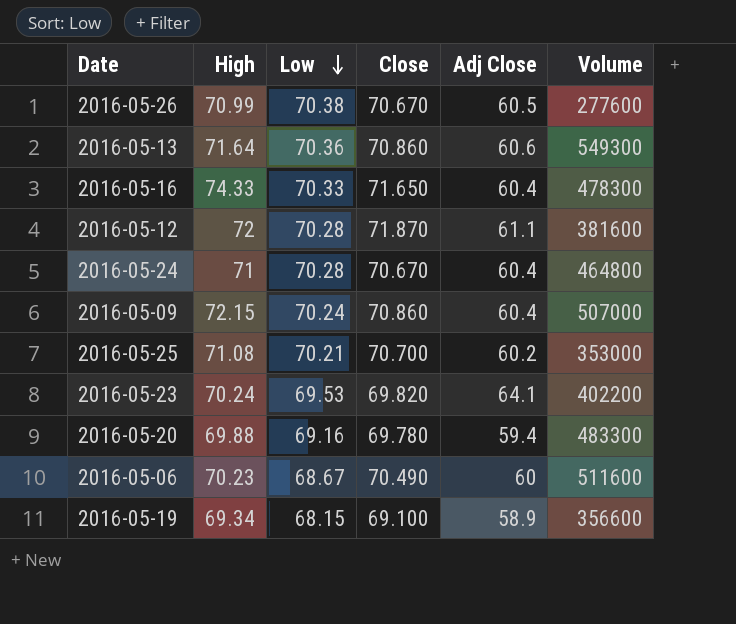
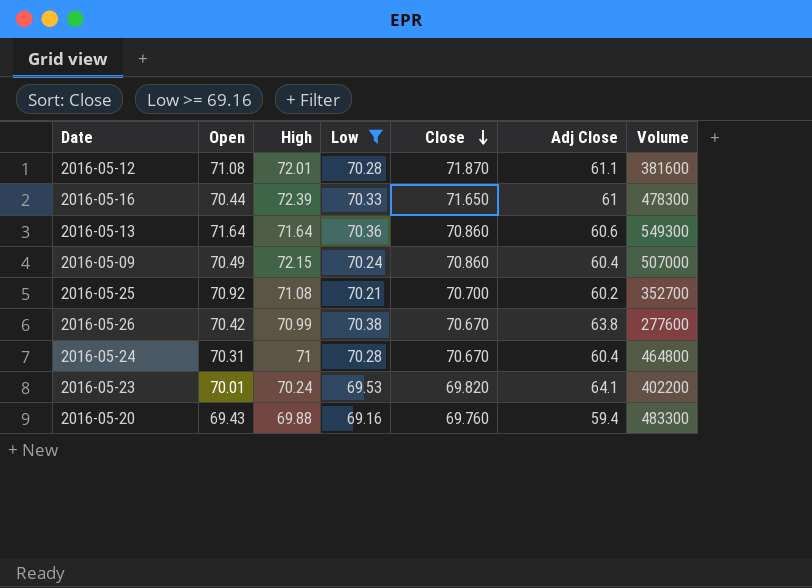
filter: none -> Low >= 69.16
row order: Low descending -> Close descending
column Open | position: none -> 2
2016-05-12 | High: 72 -> 72.01
2016-05-16 | High: 74.33 -> 72.39
2016-05-16 | Adj Close: 60.4 -> 61
2016-05-25 | Volume: 353000 -> 352700
2016-05-26 | Adj Close: 60.5 -> 63.8
2016-05-20 | Close: 69.780 -> 69.760

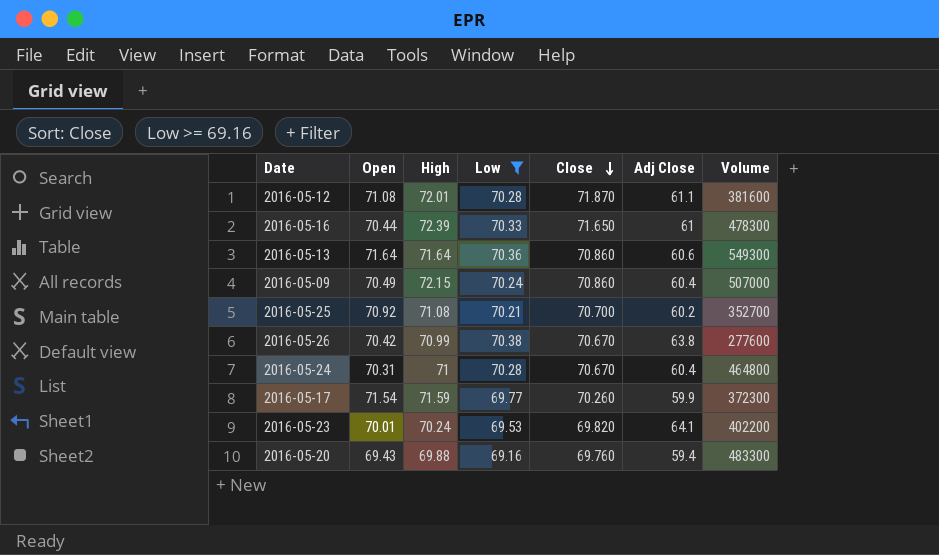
row 2016-05-17: none -> 71.54 | 71.59 | 69.77 | 70.260 | 59.9 | 372300

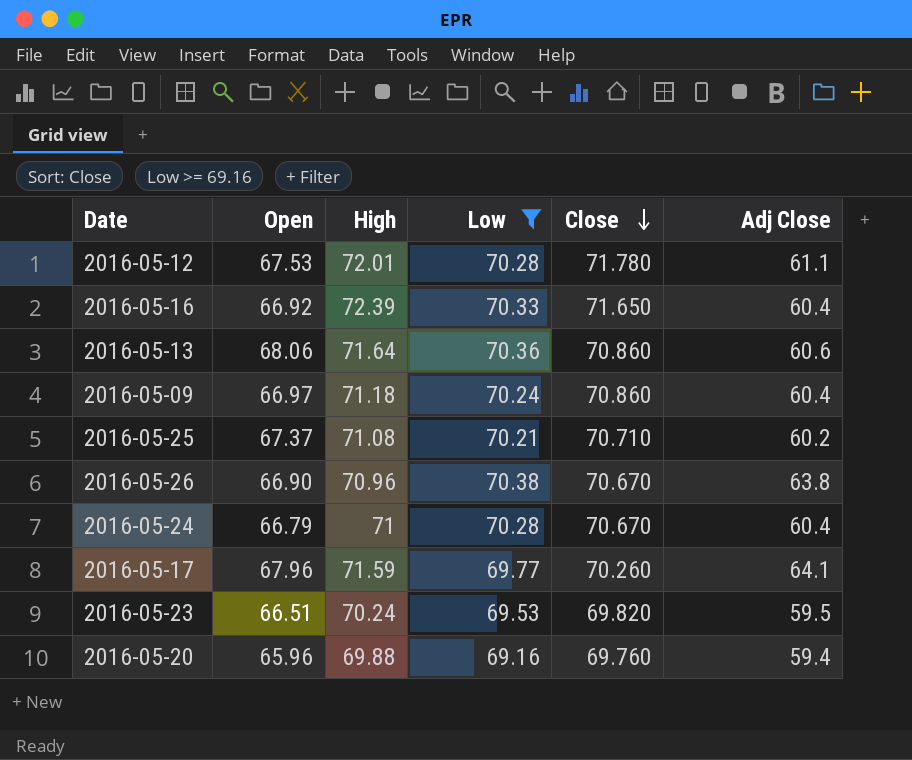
column Volume | position: 7 -> none
2016-05-12 | Open: 71.08 -> 67.53
2016-05-12 | Close: 71.870 -> 71.780
2016-05-16 | Open: 70.44 -> 66.92
2016-05-16 | Adj Close: 61 -> 60.4
2016-05-13 | Open: 71.64 -> 68.06
2016-05-09 | Open: 70.49 -> 66.97
2016-05-09 | High: 72.15 -> 71.18
2016-05-25 | Open: 70.92 -> 67.37
2016-05-25 | Close: 70.700 -> 70.710
2016-05-26 | Open: 70.42 -> 66.90
2016-05-26 | High: 70.99 -> 70.96
2016-05-24 | Open: 70.31 -> 66.79
2016-05-17 | Open: 71.54 -> 67.96
2016-05-17 | Adj Close: 59.9 -> 64.1
2016-05-23 | Open: 70.01 -> 66.51
2016-05-23 | Adj Close: 64.1 -> 59.5
2016-05-20 | Open: 69.43 -> 65.96

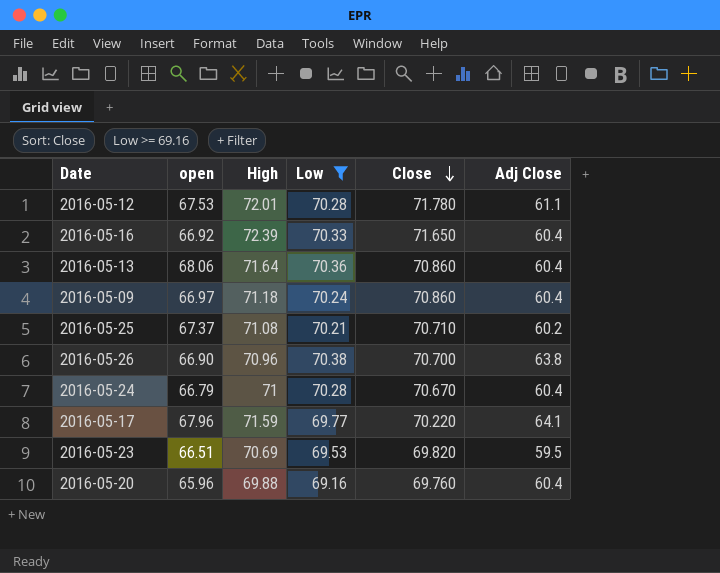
column name: Open -> open
2016-05-13 | Adj Close: 60.6 -> 60.4
2016-05-26 | Close: 70.670 -> 70.700
2016-05-17 | Close: 70.260 -> 70.220
2016-05-23 | High: 70.24 -> 70.69
2016-05-20 | Adj Close: 59.4 -> 60.4

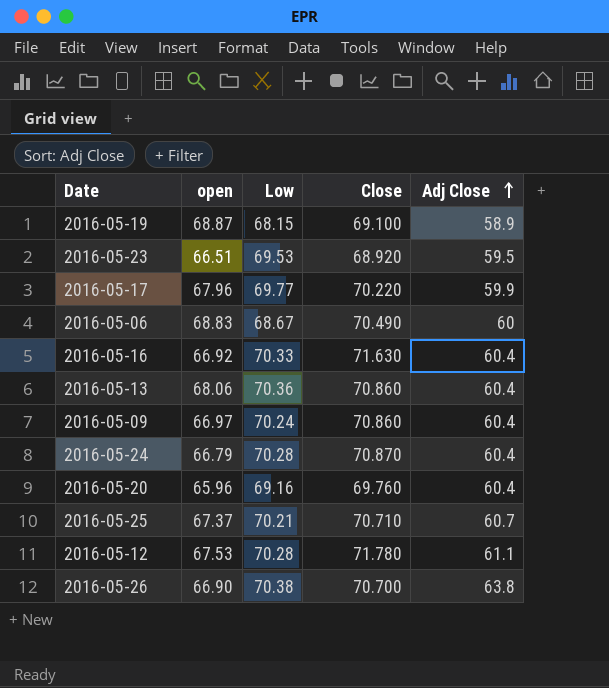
filter: Low >= 69.16 -> none
row order: Close descending -> Adj Close ascending
column High | position: 3 -> none
2016-05-23 | Close: 69.820 -> 68.920
2016-05-17 | Adj Close: 64.1 -> 59.9
2016-05-16 | Close: 71.650 -> 71.630
2016-05-24 | Close: 70.670 -> 70.870
2016-05-25 | Adj Close: 60.2 -> 60.7

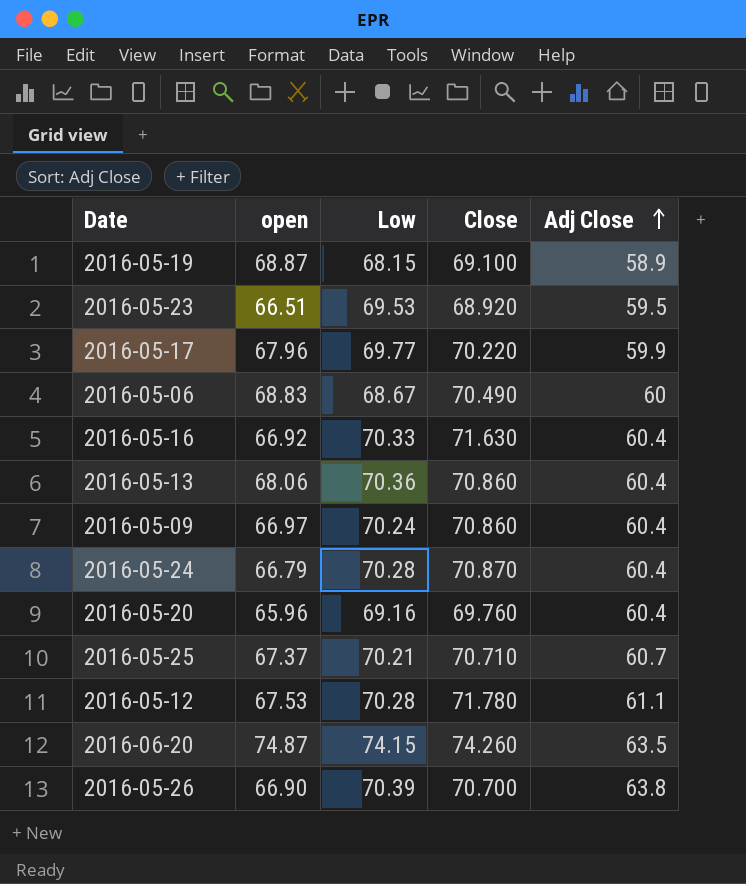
row 2016-06-20: none -> 74.87 | 74.15 | 74.260 | 63.5
2016-05-26 | Low: 70.38 -> 70.39

